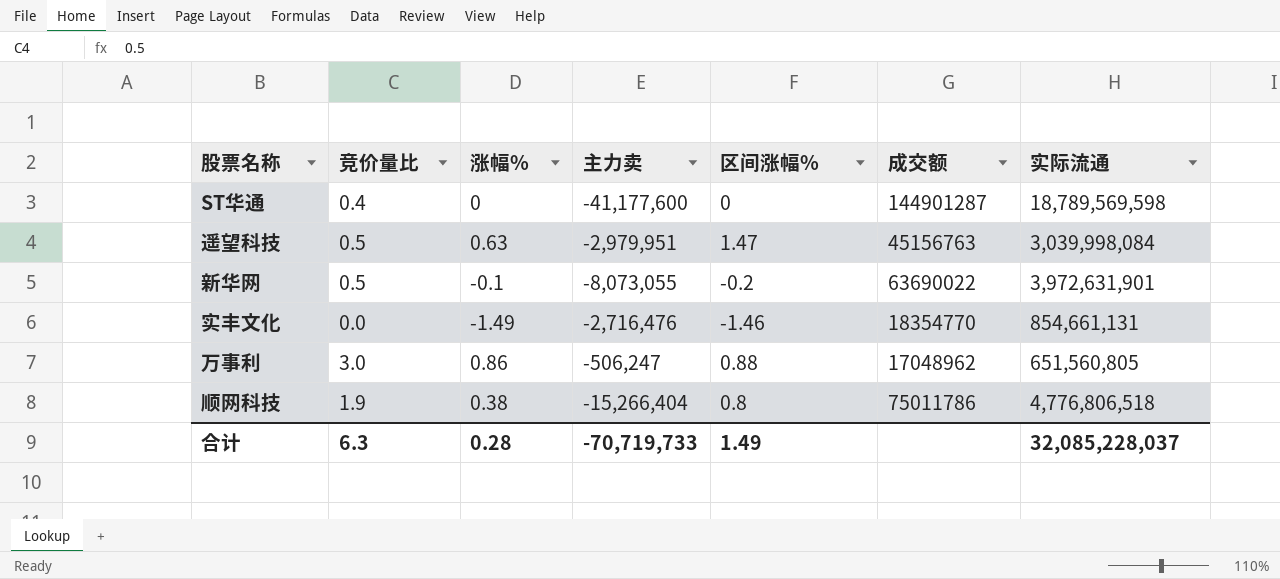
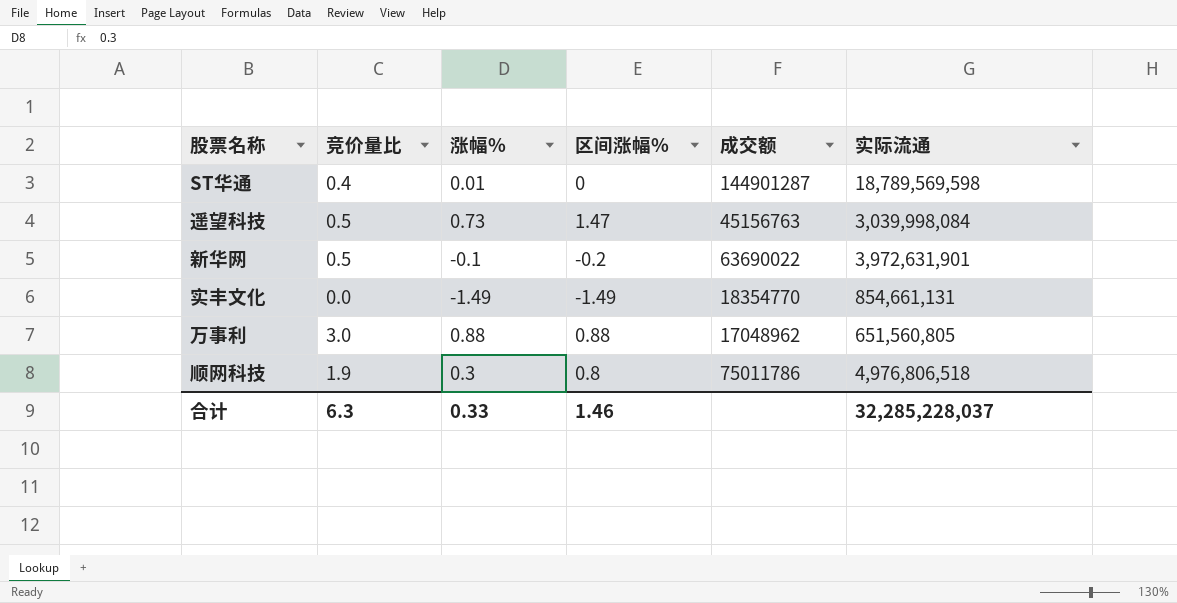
column 主力卖 | position: 4 -> none
ST华通 | 涨幅%: 0 -> 0.01
遥望科技 | 涨幅%: 0.63 -> 0.73
实丰文化 | 区间涨幅%: -1.46 -> -1.49
万事利 | 涨幅%: 0.86 -> 0.88
顺网科技 | 涨幅%: 0.38 -> 0.3
顺网科技 | 实际流通: 4,776,806,518 -> 4,976,806,518
合计 | 涨幅%: 0.28 -> 0.33
合计 | 区间涨幅%: 1.49 -> 1.46
合计 | 实际流通: 32,085,228,037 -> 32,285,228,037

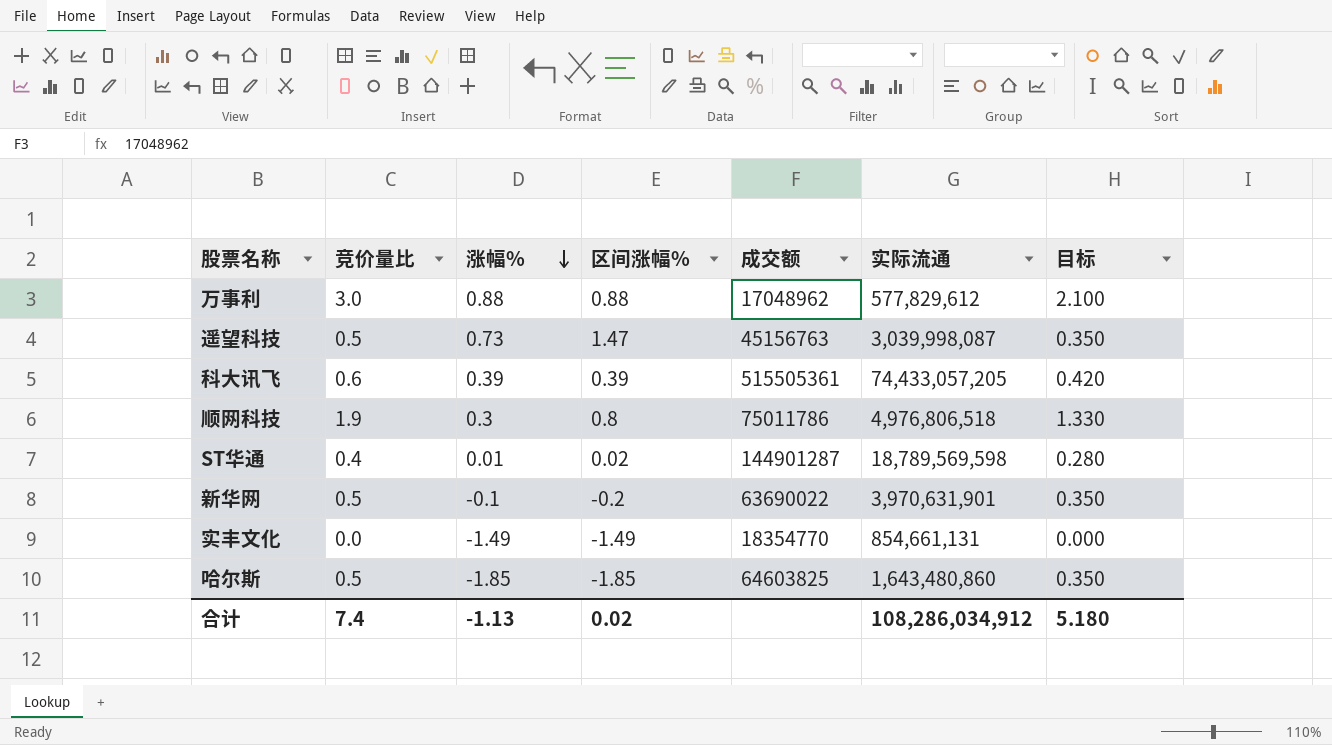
row order: none -> 涨幅% descending
column 目标 | formula: none -> [竞价量比] * 0.7
万事利 | 实际流通: 651,560,805 -> 577,829,612
遥望科技 | 实际流通: 3,039,998,084 -> 3,039,998,087
row 科大讯飞: none -> 0.6 | 0.39 | 0.39 | 515505361 | 74,433,057,205 | 0.420
ST华通 | 区间涨幅%: 0 -> 0.02
新华网 | 实际流通: 3,972,631,901 -> 3,970,631,901
row 哈尔斯: none -> 0.5 | -1.85 | -1.85 | 64603825 | 1,643,480,860 | 0.350
合计 | 竞价量比: 6.3 -> 7.4
合计 | 涨幅%: 0.33 -> -1.13
合计 | 区间涨幅%: 1.46 -> 0.02
合计 | 实际流通: 32,285,228,037 -> 108,286,034,912

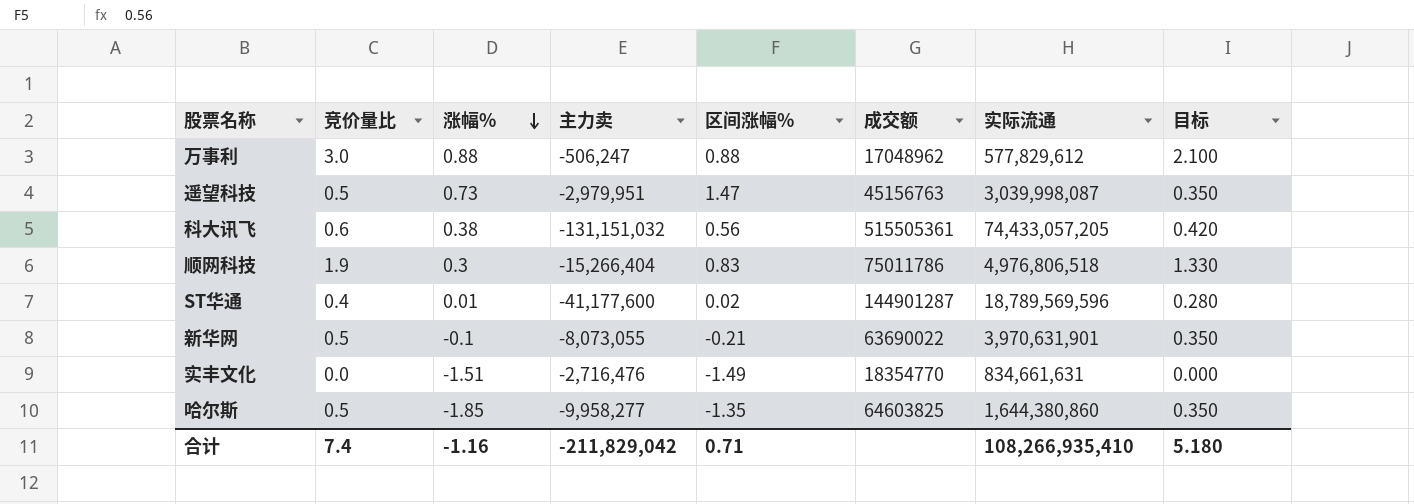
column 主力卖 | position: none -> 4
科大讯飞 | 涨幅%: 0.39 -> 0.38
科大讯飞 | 区间涨幅%: 0.39 -> 0.56
顺网科技 | 区间涨幅%: 0.8 -> 0.83
ST华通 | 实际流通: 18,789,569,598 -> 18,789,569,596
新华网 | 区间涨幅%: -0.2 -> -0.21
实丰文化 | 涨幅%: -1.49 -> -1.51
实丰文化 | 实际流通: 854,661,131 -> 834,661,631
哈尔斯 | 区间涨幅%: -1.85 -> -1.35
哈尔斯 | 实际流通: 1,643,480,860 -> 1,644,380,860
合计 | 涨幅%: -1.13 -> -1.16
合计 | 区间涨幅%: 0.02 -> 0.71
合计 | 实际流通: 108,286,034,912 -> 108,266,935,410

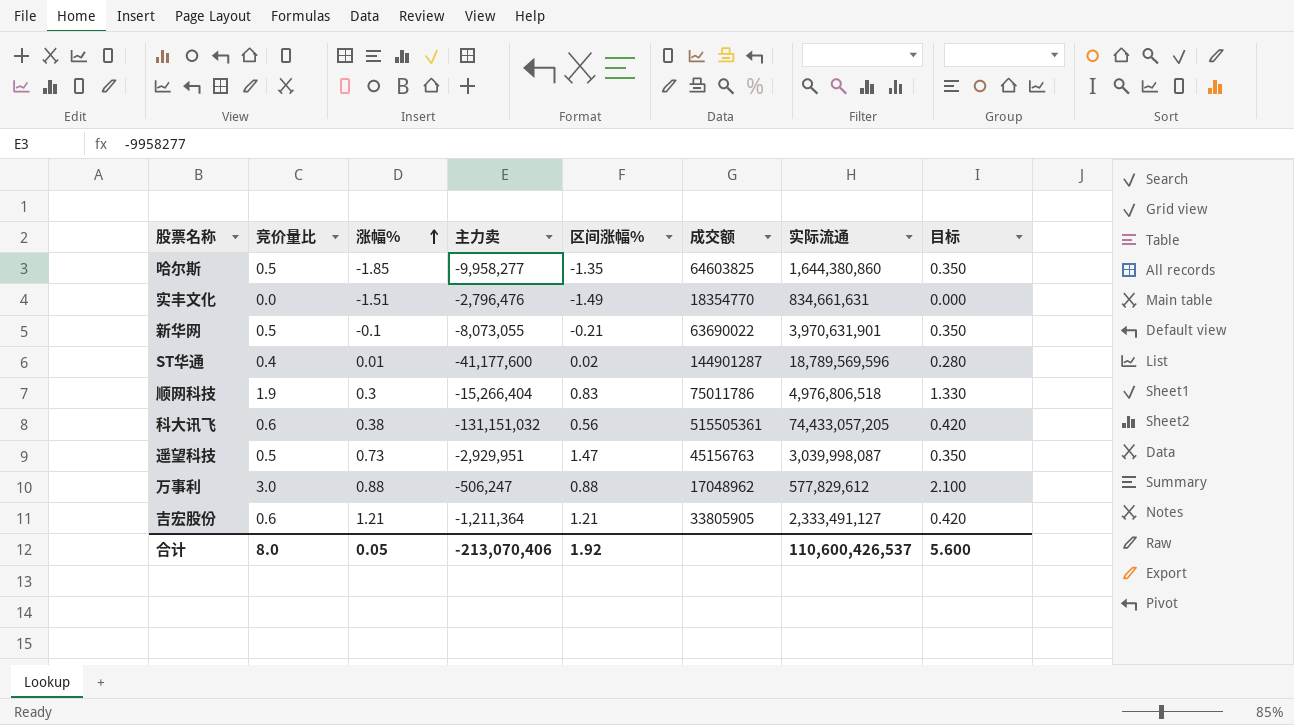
row order: 涨幅% descending -> 涨幅% ascending
实丰文化 | 主力卖: -2,716,476 -> -2,796,476
遥望科技 | 主力卖: -2,979,951 -> -2,929,951
row 吉宏股份: none -> 0.6 | 1.21 | -1,211,364 | 1.21 | 33805905 | 2,333,491,127 | 0.420
合计 | 竞价量比: 7.4 -> 8.0
合计 | 涨幅%: -1.16 -> 0.05
合计 | 主力卖: -211,829,042 -> -213,070,406
合计 | 区间涨幅%: 0.71 -> 1.92
合计 | 实际流通: 108,266,935,410 -> 110,600,426,537
合计 | 目标: 5.180 -> 5.600

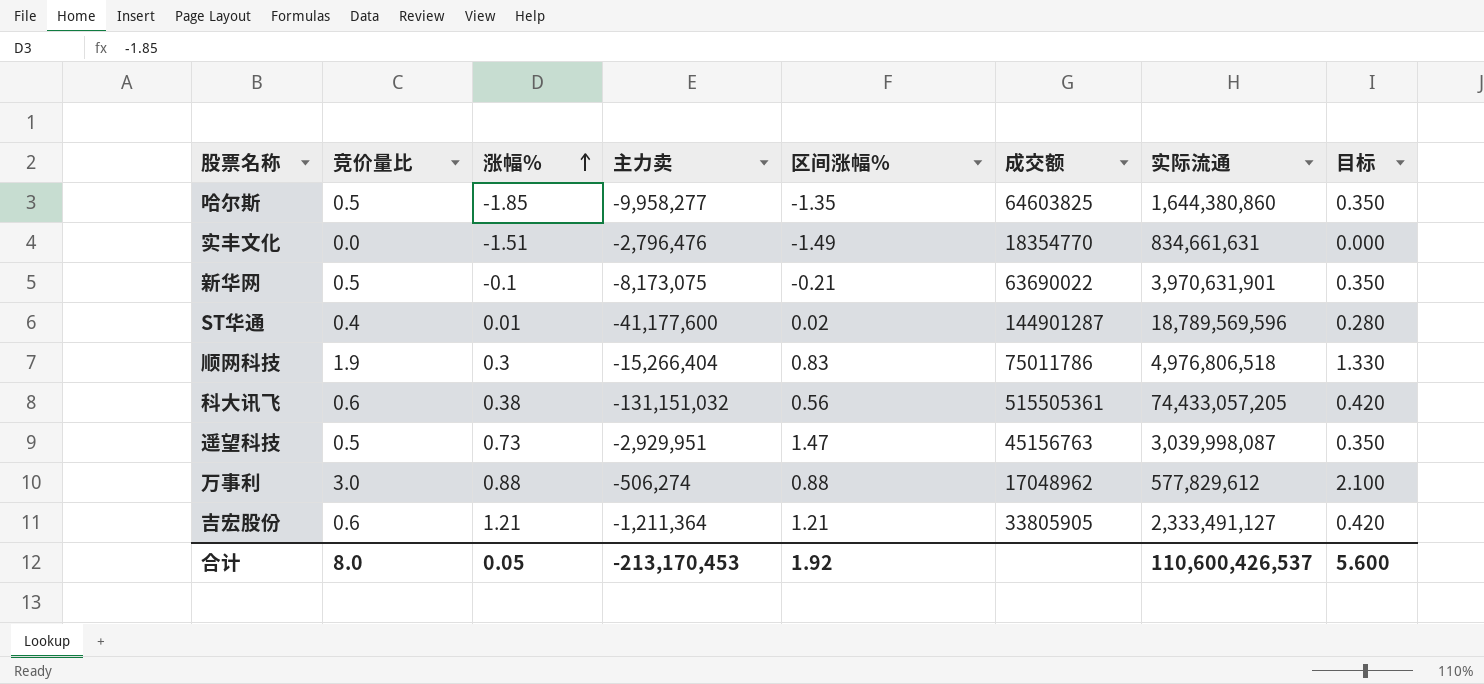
新华网 | 主力卖: -8,073,055 -> -8,173,075
万事利 | 主力卖: -506,247 -> -506,274
合计 | 主力卖: -213,070,406 -> -213,170,453

